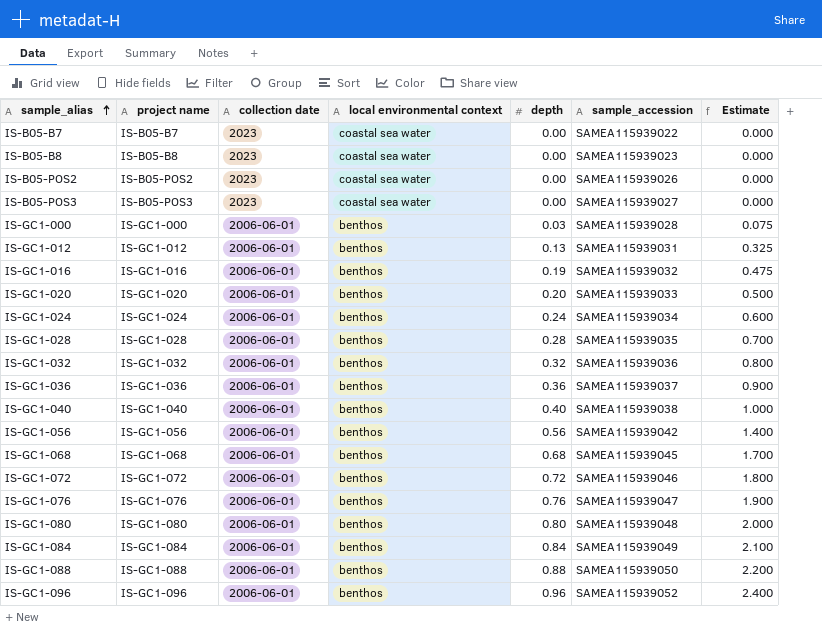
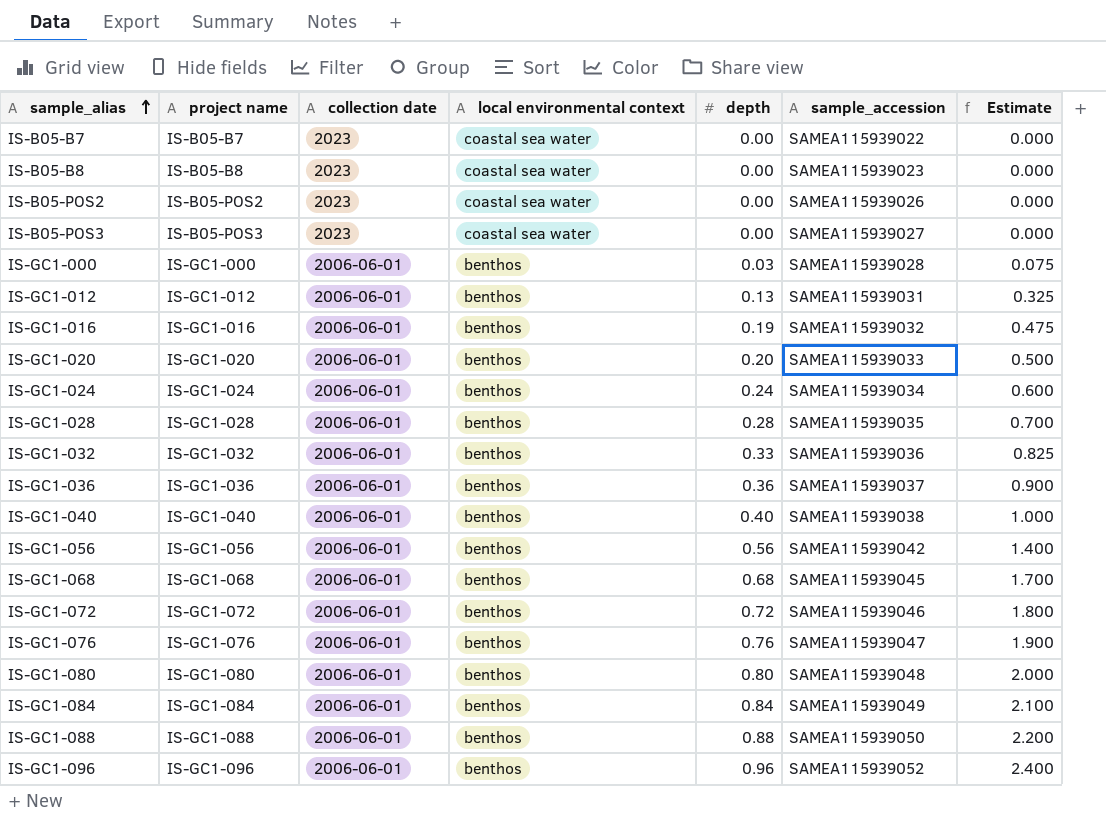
IS-GC1-032 | depth: 0.32 -> 0.33
IS-GC1-032 | Estimate: 0.800 -> 0.825

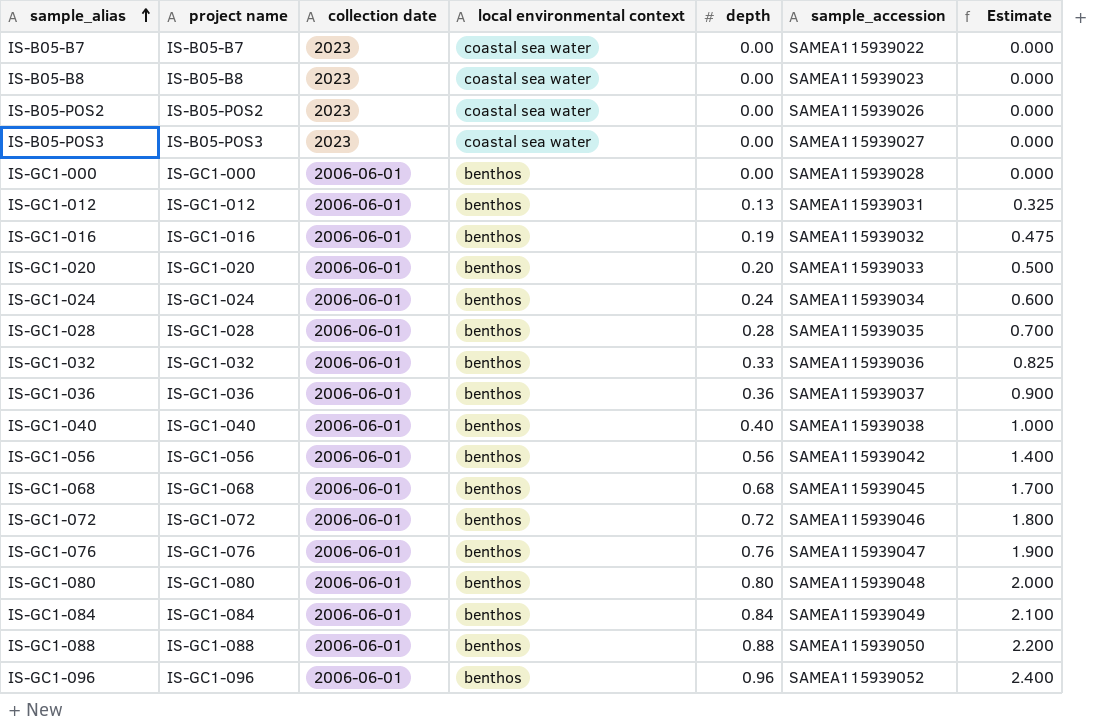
IS-GC1-000 | depth: 0.03 -> 0.00
IS-GC1-000 | Estimate: 0.075 -> 0.000

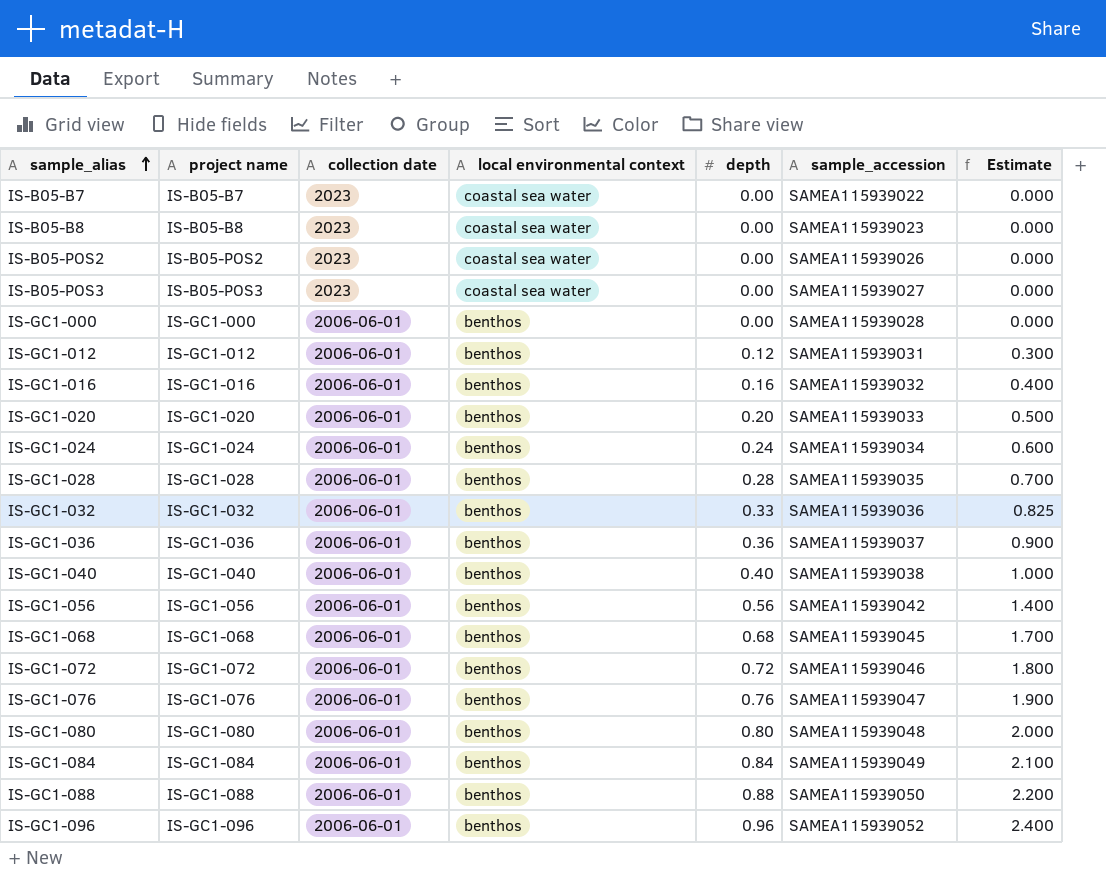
IS-GC1-012 | depth: 0.13 -> 0.12
IS-GC1-012 | Estimate: 0.325 -> 0.300
IS-GC1-016 | depth: 0.19 -> 0.16
IS-GC1-016 | Estimate: 0.475 -> 0.400

